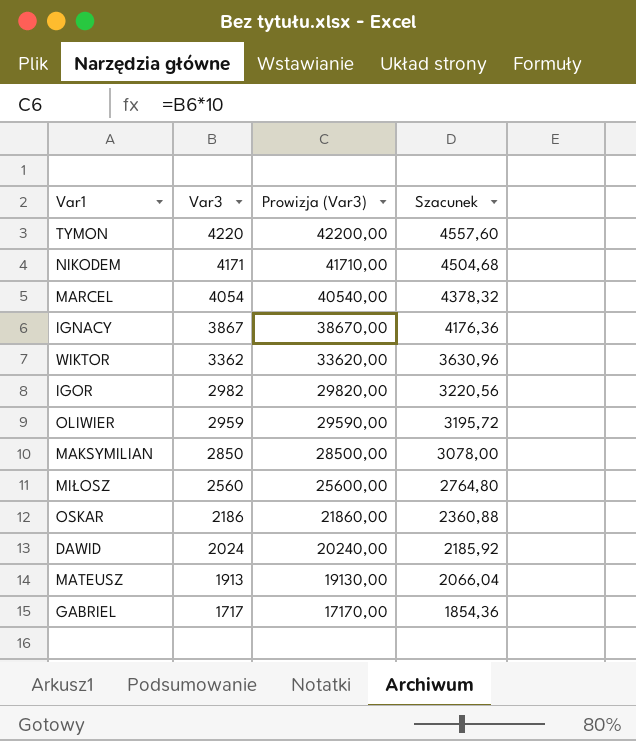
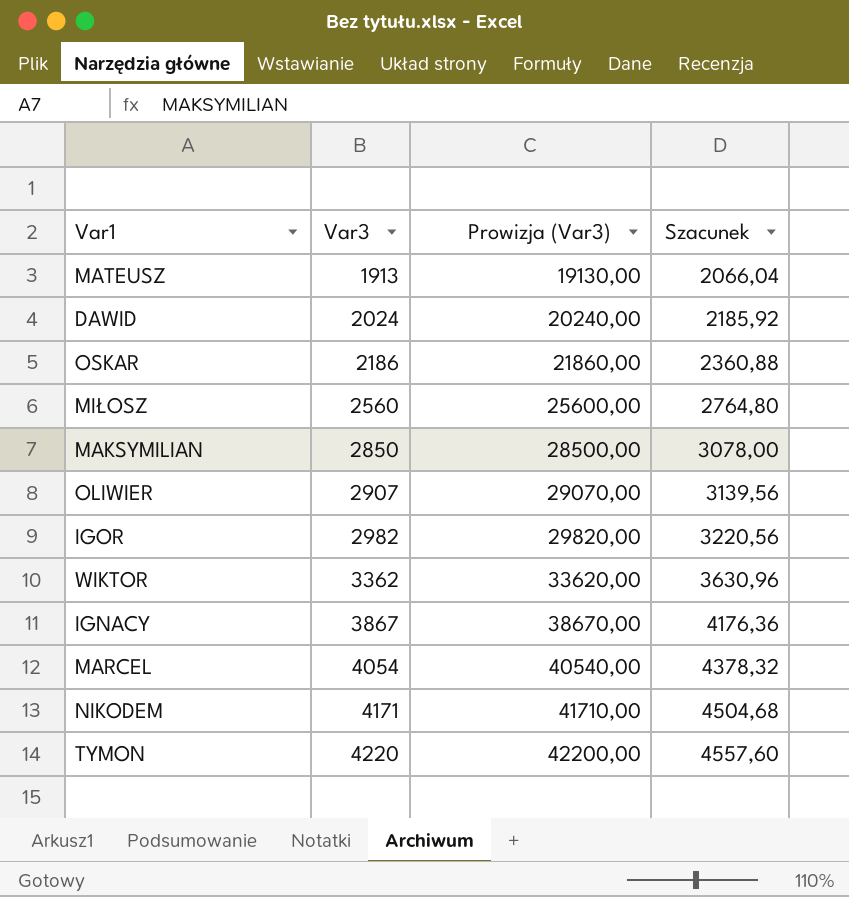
row order: Var3 descending -> Var3 ascending
row GABRIEL: 1717 | 17170,00 | 1854,36 -> none
OLIWIER | Var3: 2959 -> 2907
OLIWIER | Prowizja (Var3): 29590,00 -> 29070,00
OLIWIER | Szacunek: 3195,72 -> 3139,56

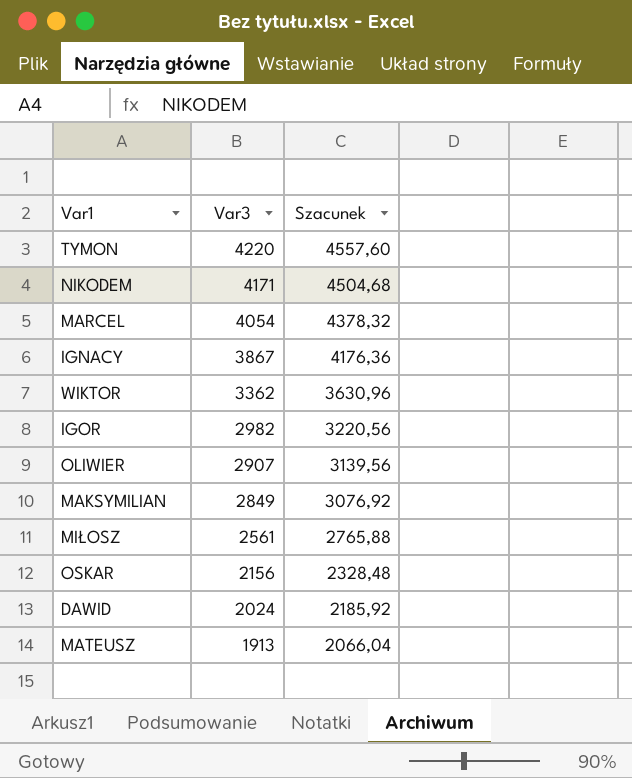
row order: Var3 ascending -> Var3 descending
column Prowizja (Var3) | formula: [Var3] * 10 -> none
MAKSYMILIAN | Var3: 2850 -> 2849
MAKSYMILIAN | Szacunek: 3078,00 -> 3076,92
MIŁOSZ | Var3: 2560 -> 2561
MIŁOSZ | Szacunek: 2764,80 -> 2765,88
OSKAR | Var3: 2186 -> 2156
OSKAR | Szacunek: 2360,88 -> 2328,48

